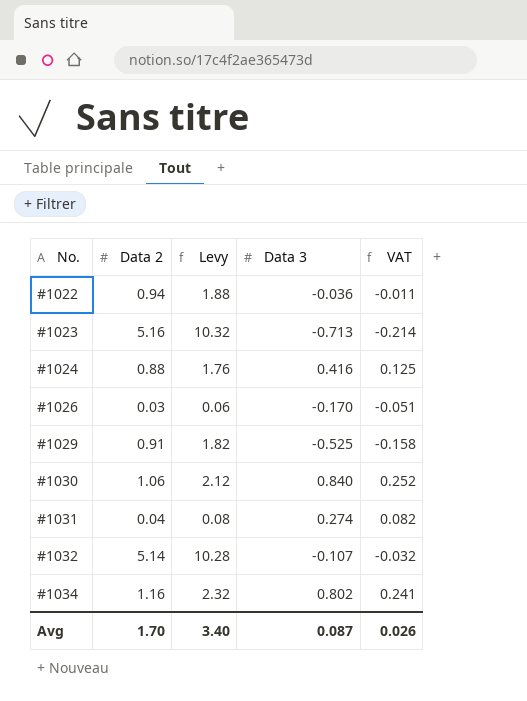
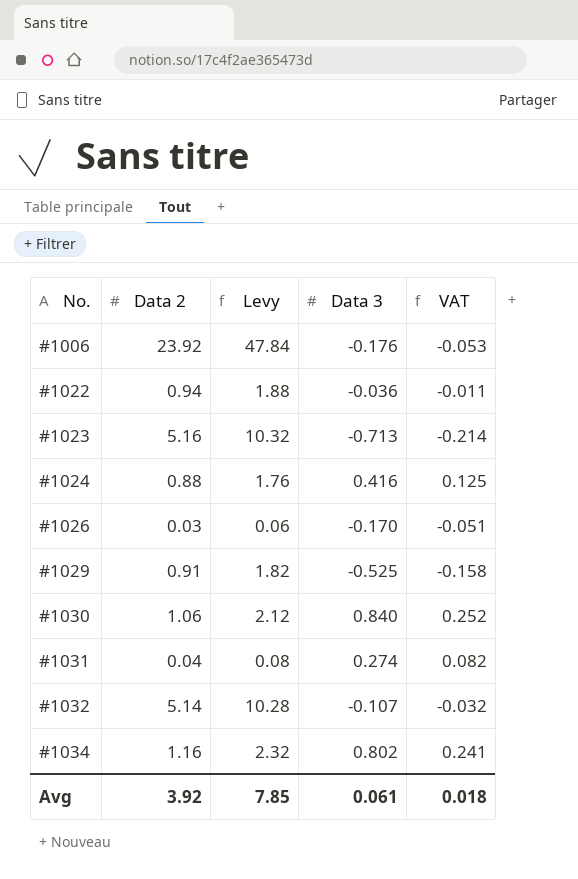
row #1006: none -> 23.92 | 47.84 | -0.176 | -0.053
Avg | Data 2: 1.70 -> 3.92
Avg | Levy: 3.40 -> 7.85
Avg | Data 3: 0.087 -> 0.061
Avg | VAT: 0.026 -> 0.018

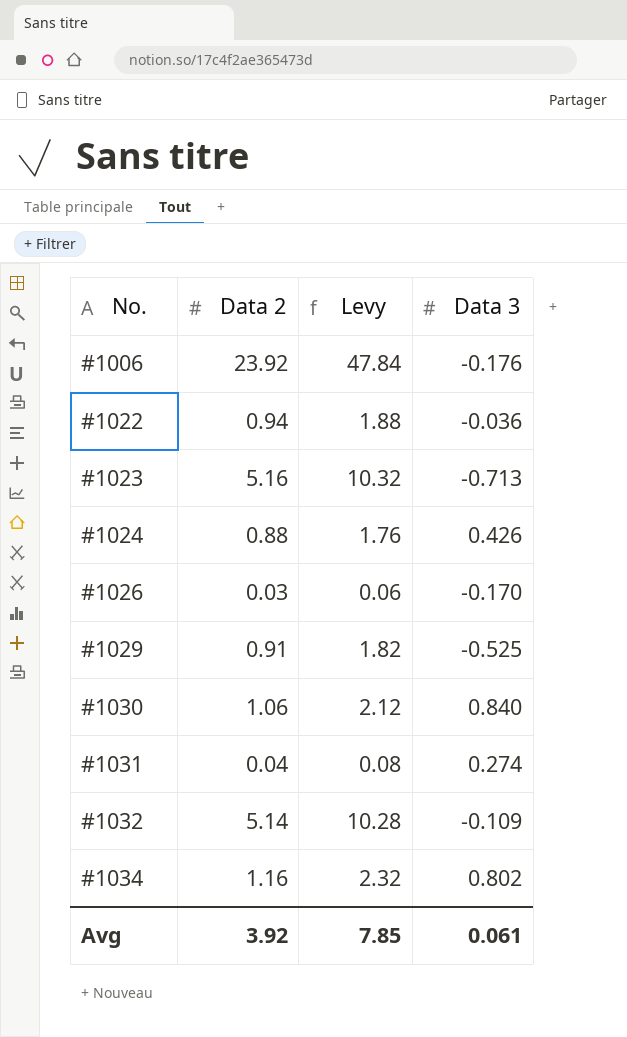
column VAT | formula: [Data 3] * 0.3 -> none
#1024 | Data 3: 0.416 -> 0.426
#1032 | Data 3: -0.107 -> -0.109

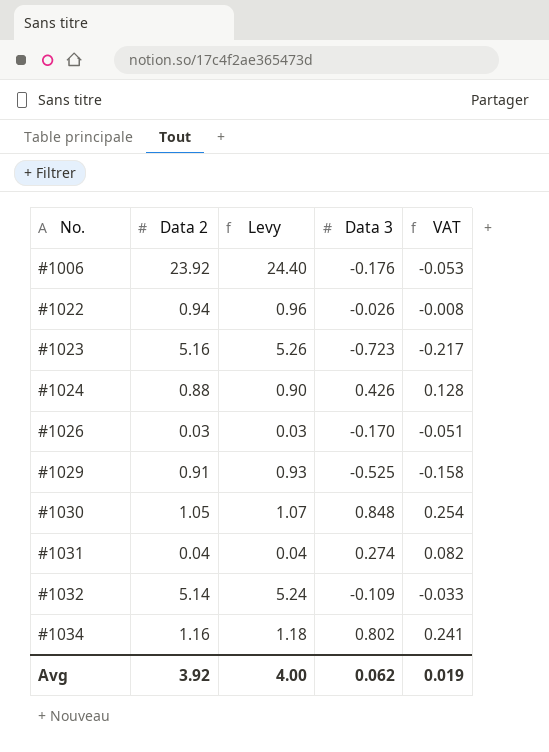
column Levy | formula: [Data 2] * 2 -> [Data 2] * 1.02
column VAT | formula: none -> [Data 3] * 0.3
#1022 | Data 3: -0.036 -> -0.026
#1023 | Data 3: -0.713 -> -0.723
#1030 | Data 2: 1.06 -> 1.05
#1030 | Data 3: 0.840 -> 0.848
Avg | Levy: 7.85 -> 4.00
Avg | Data 3: 0.061 -> 0.062

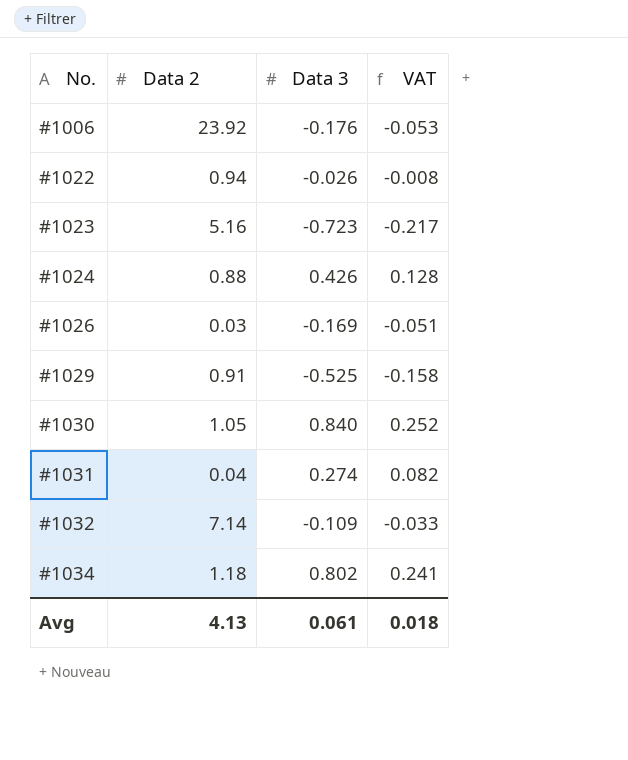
column Levy | formula: [Data 2] * 1.02 -> none
#1026 | Data 3: -0.170 -> -0.169
#1030 | Data 3: 0.848 -> 0.840
#1030 | VAT: 0.254 -> 0.252
#1032 | Data 2: 5.14 -> 7.14
#1034 | Data 2: 1.16 -> 1.18
Avg | Data 2: 3.92 -> 4.13
Avg | Data 3: 0.062 -> 0.061
Avg | VAT: 0.019 -> 0.018

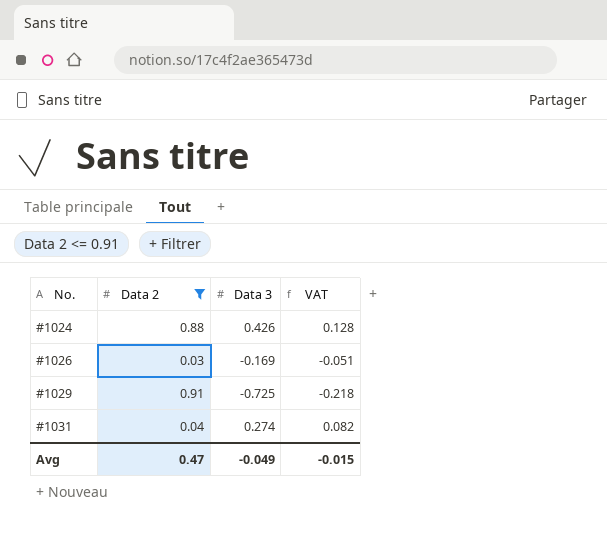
filter: none -> Data 2 <= 0.91
#1029 | Data 3: -0.525 -> -0.725
#1029 | VAT: -0.158 -> -0.218
Avg | Data 2: 4.13 -> 0.47
Avg | Data 3: 0.061 -> -0.049
Avg | VAT: 0.018 -> -0.015

